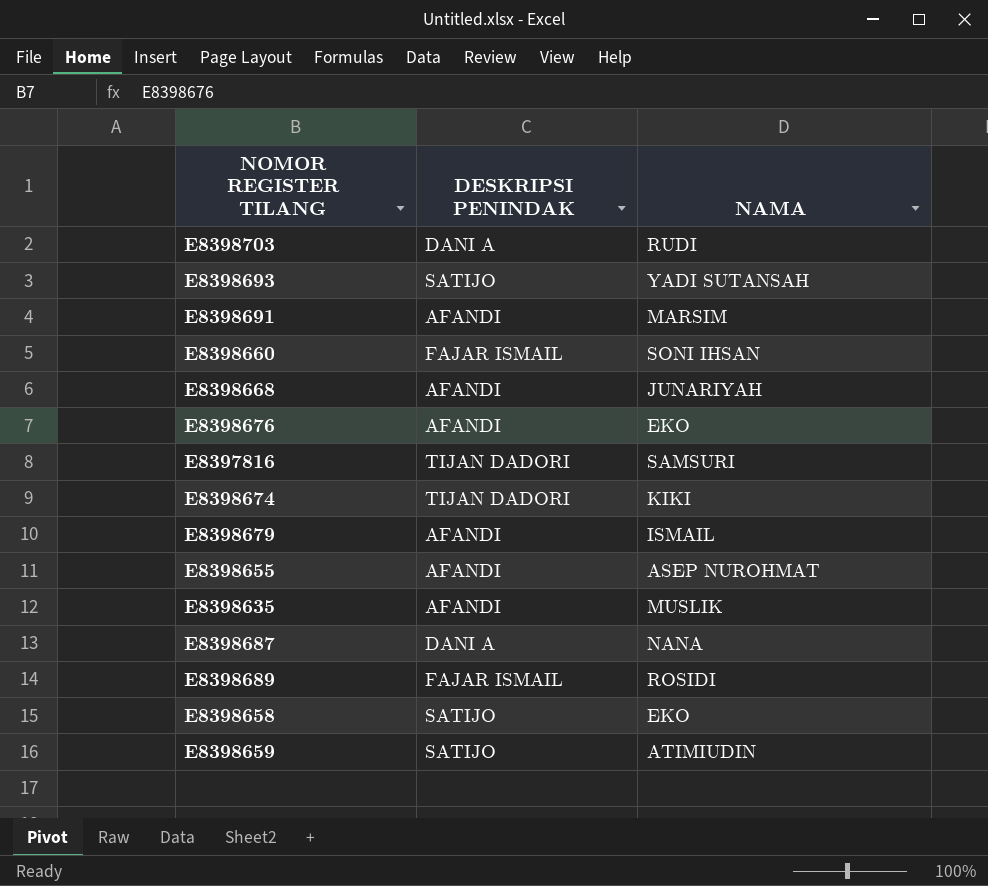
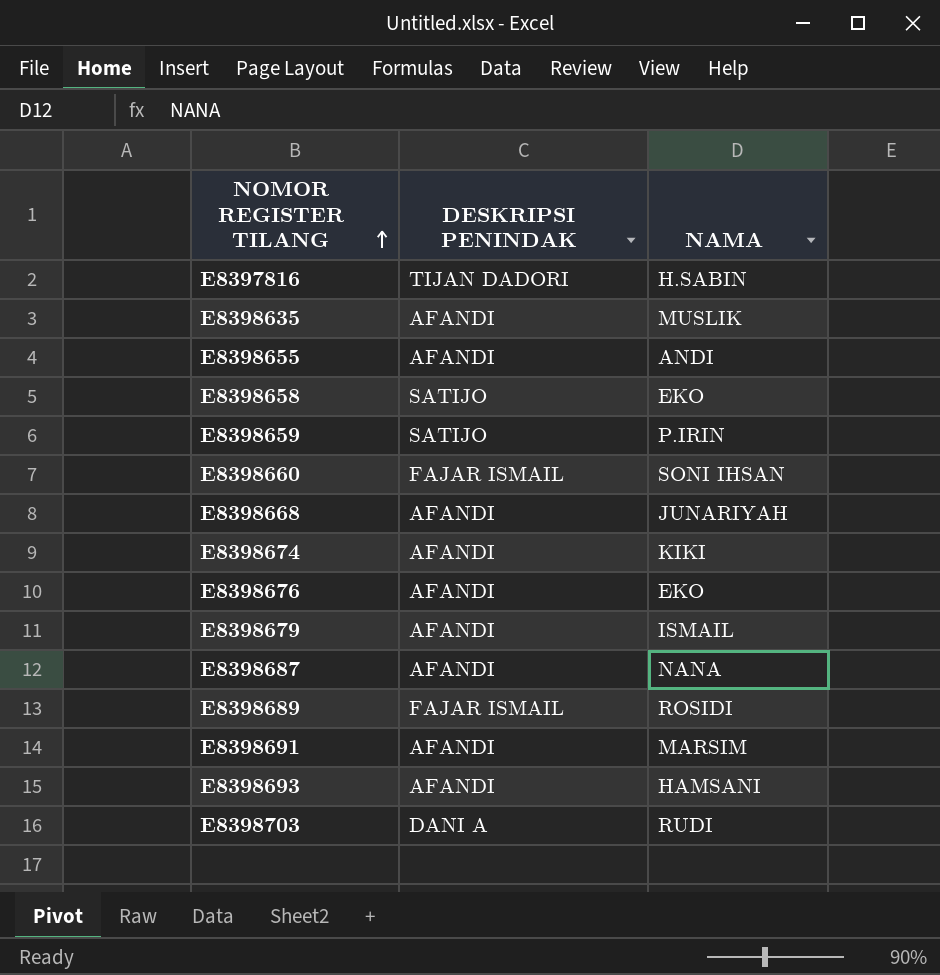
row order: none -> NOMOR REGISTER TILANG ascending
E8397816 | NAMA: SAMSURI -> H.SABIN
E8398655 | NAMA: ASEP NUROHMAT -> ANDI
E8398659 | NAMA: ATIMIUDIN -> P.IRIN
E8398674 | DESKRIPSI PENINDAK: TIJAN DADORI -> AFANDI
E8398687 | DESKRIPSI PENINDAK: DANI A -> AFANDI
E8398693 | DESKRIPSI PENINDAK: SATIJO -> AFANDI
E8398693 | NAMA: YADI SUTANSAH -> HAMSANI

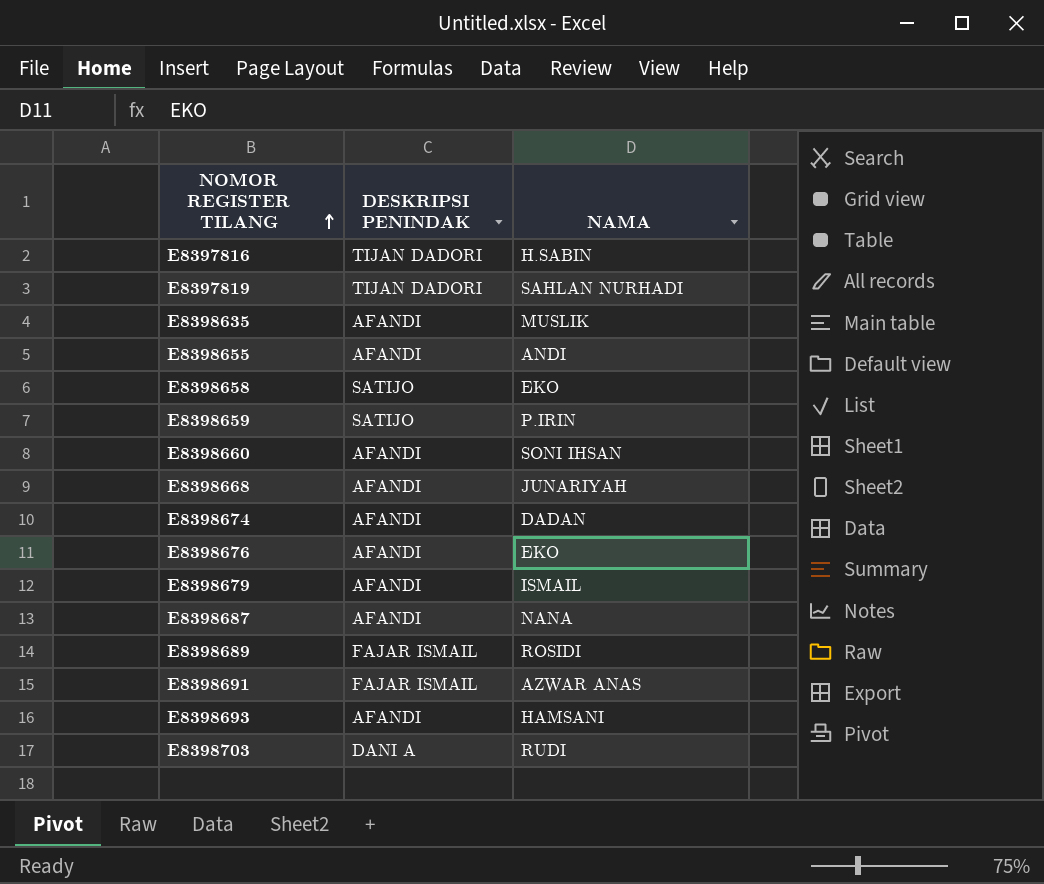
row E8397819: none -> TIJAN DADORI | SAHLAN NURHADI
E8398660 | DESKRIPSI PENINDAK: FAJAR ISMAIL -> AFANDI
E8398674 | NAMA: KIKI -> DADAN
E8398691 | DESKRIPSI PENINDAK: AFANDI -> FAJAR ISMAIL
E8398691 | NAMA: MARSIM -> AZWAR ANAS

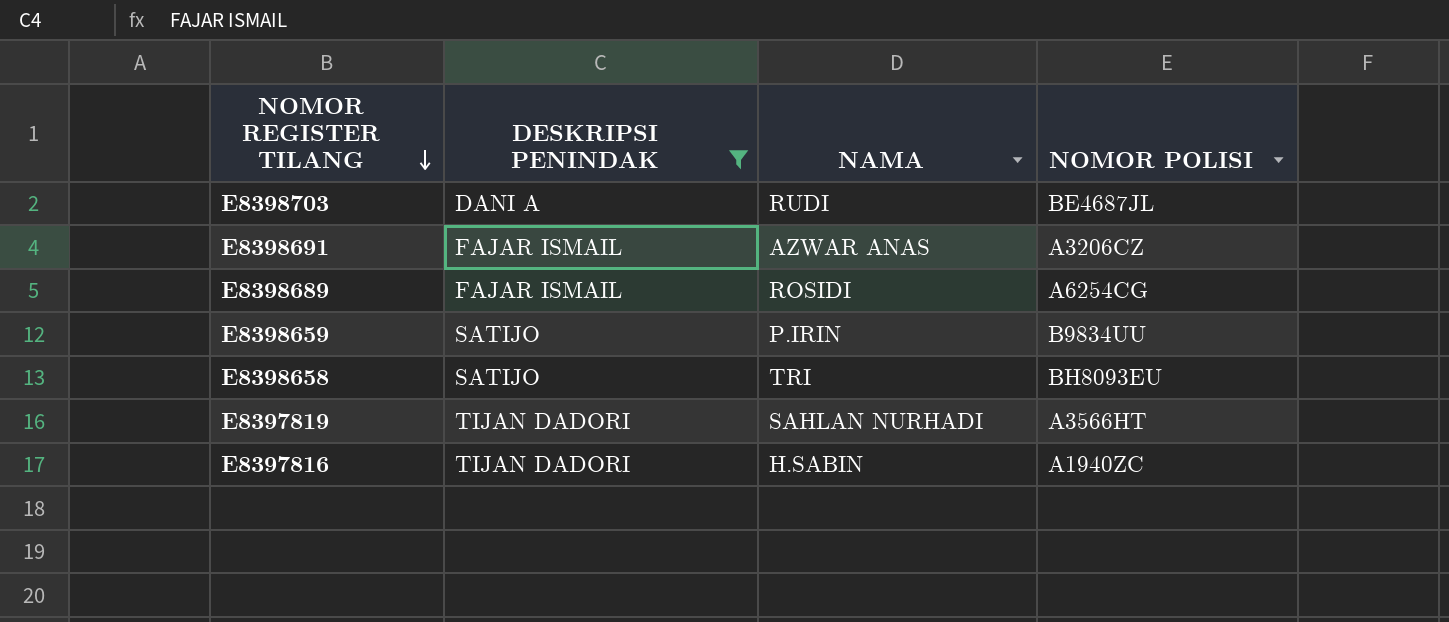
filter: none -> DESKRIPSI PENINDAK != AFANDI
row order: NOMOR REGISTER TILANG ascending -> NOMOR REGISTER TILANG descending
column NOMOR POLISI | position: none -> 4
E8398658 | NAMA: EKO -> TRI

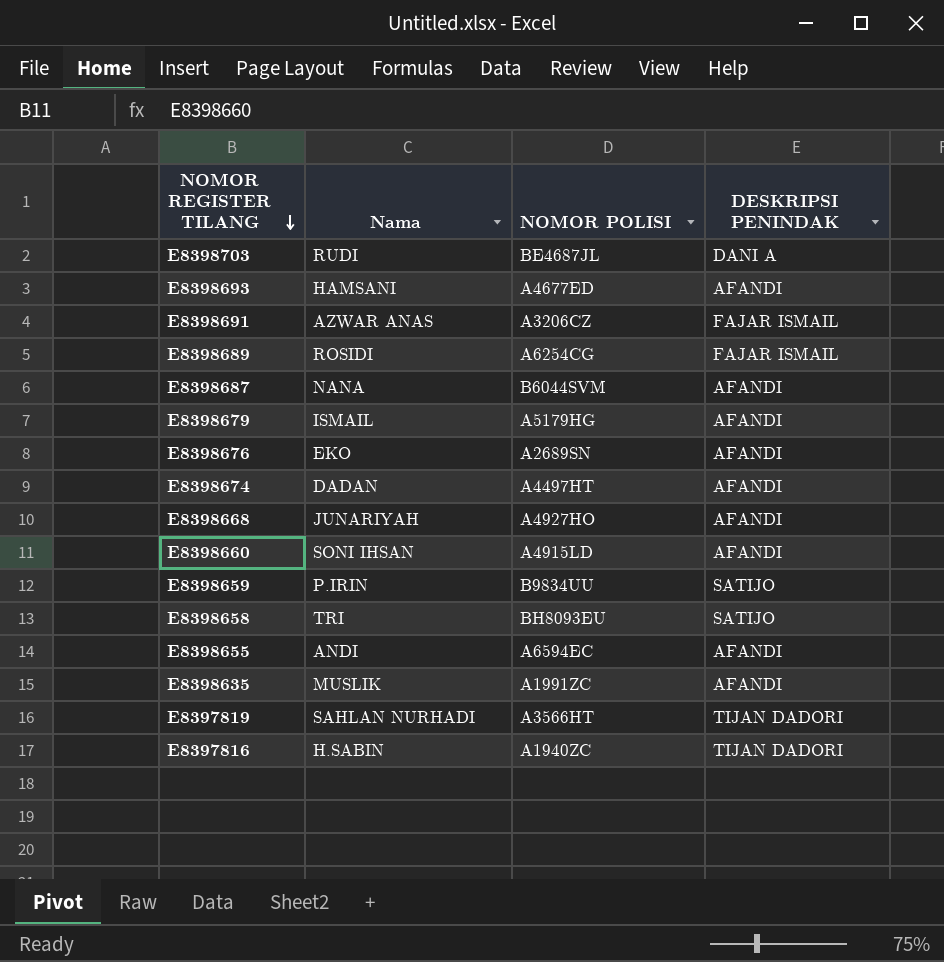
filter: DESKRIPSI PENINDAK != AFANDI -> none
column name: NAMA -> Nama
column DESKRIPSI PENINDAK | position: 2 -> 4

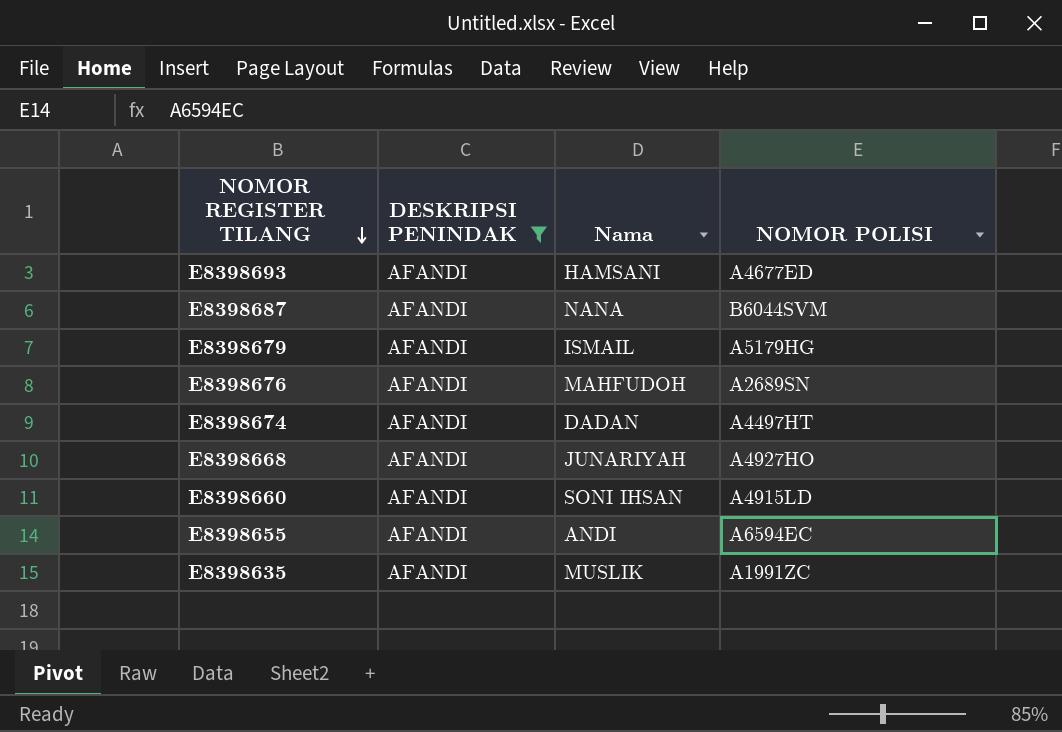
filter: none -> DESKRIPSI PENINDAK = AFANDI
column DESKRIPSI PENINDAK | position: 4 -> 2
E8398676 | Nama: EKO -> MAHFUDOH

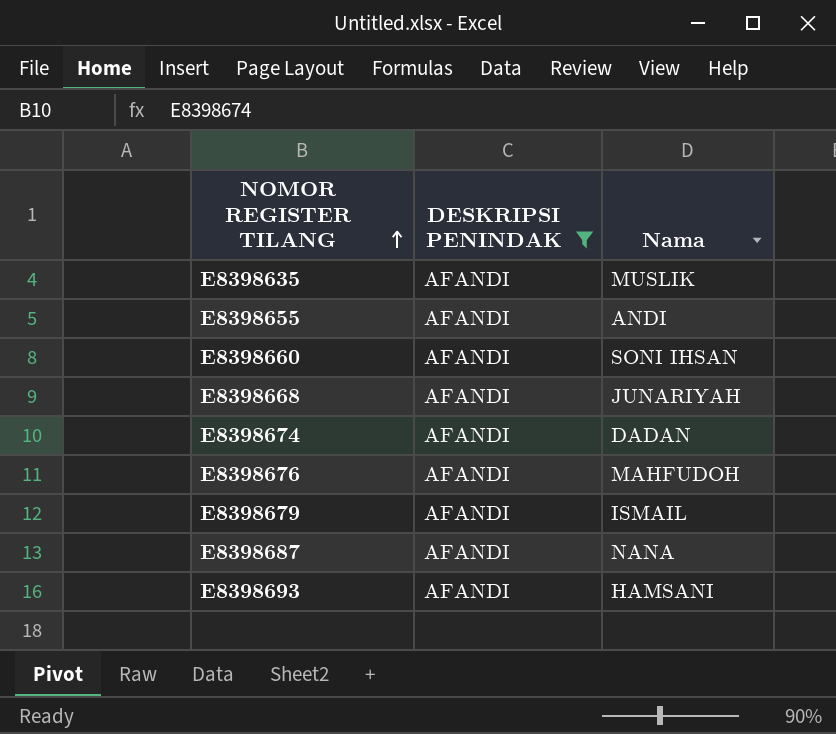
row order: NOMOR REGISTER TILANG descending -> NOMOR REGISTER TILANG ascending
column NOMOR POLISI | position: 4 -> none

